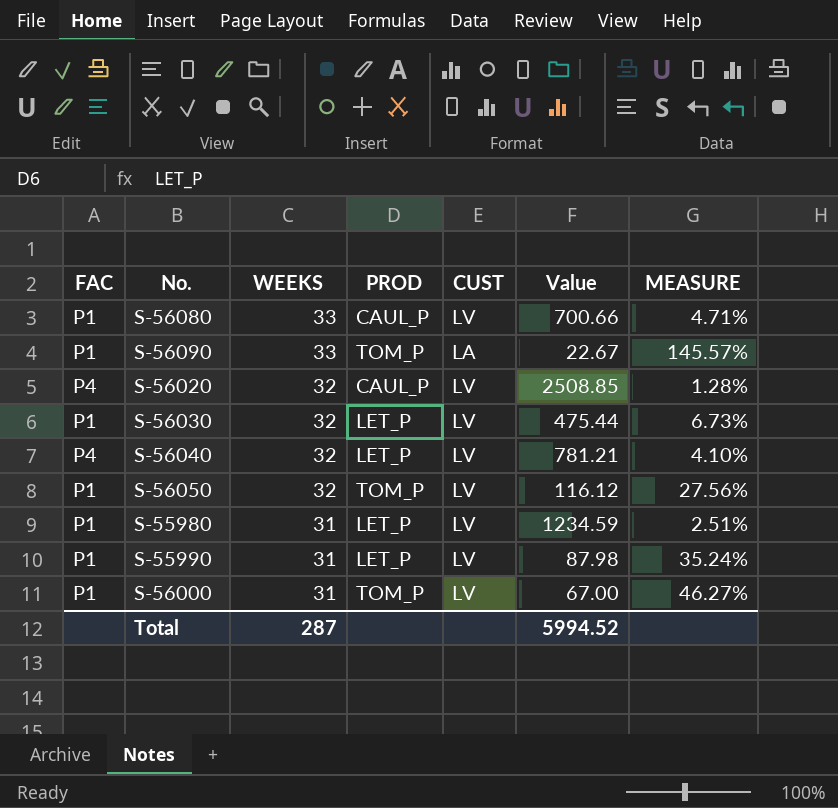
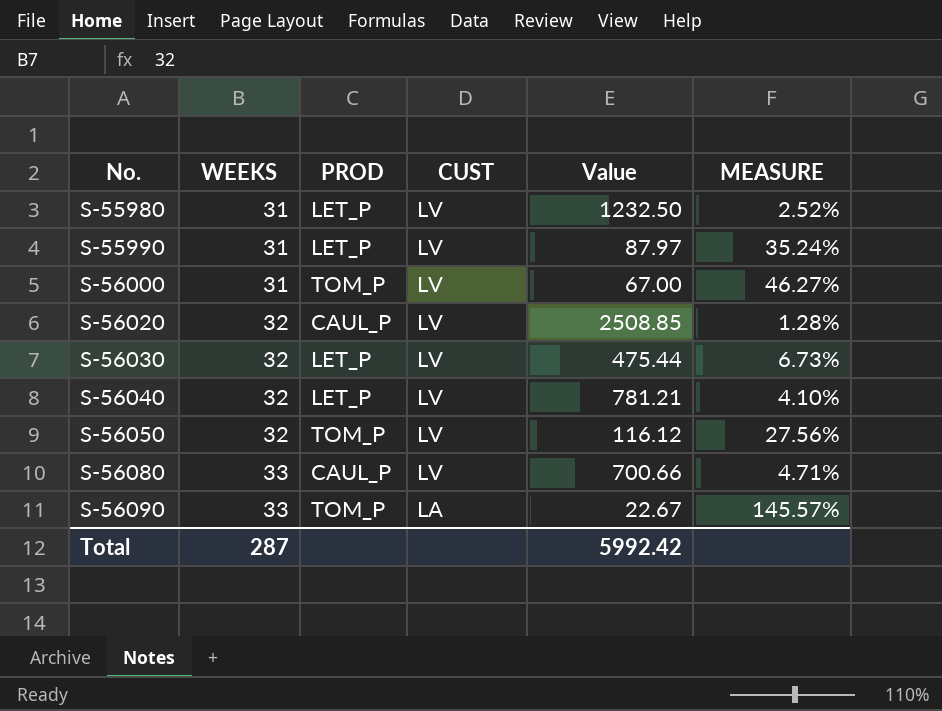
row order: WEEKS descending -> No. ascending
column FAC | position: 1 -> none
S-55980 | Value: 1234.59 -> 1232.50
S-55980 | MEASURE: 2.51% -> 2.52%
S-55990 | Value: 87.98 -> 87.97
Total | Value: 5994.52 -> 5992.42

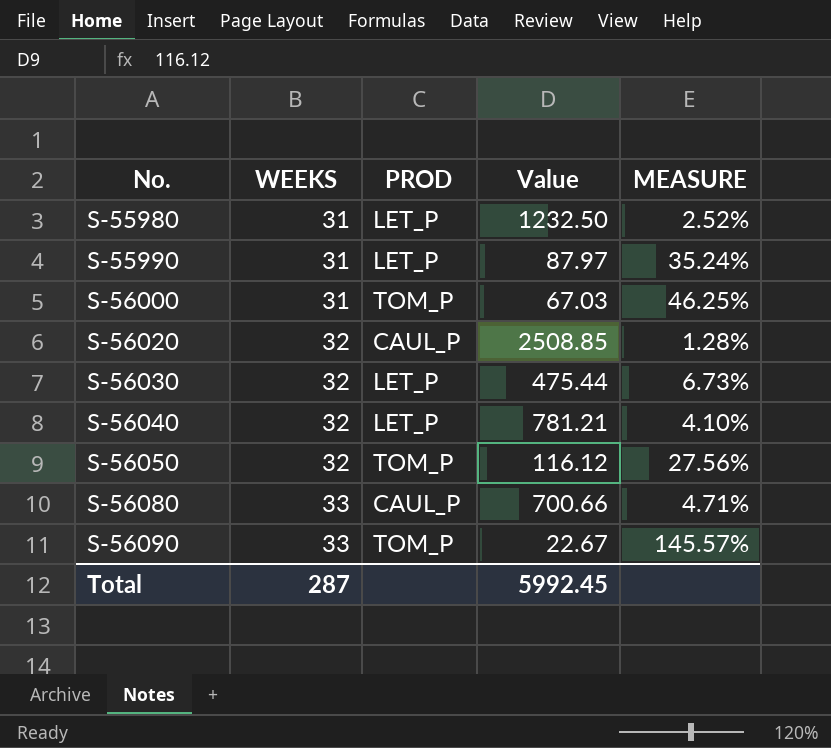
column CUST | position: 4 -> none
S-56000 | Value: 67.00 -> 67.03
S-56000 | MEASURE: 46.27% -> 46.25%
Total | Value: 5992.42 -> 5992.45

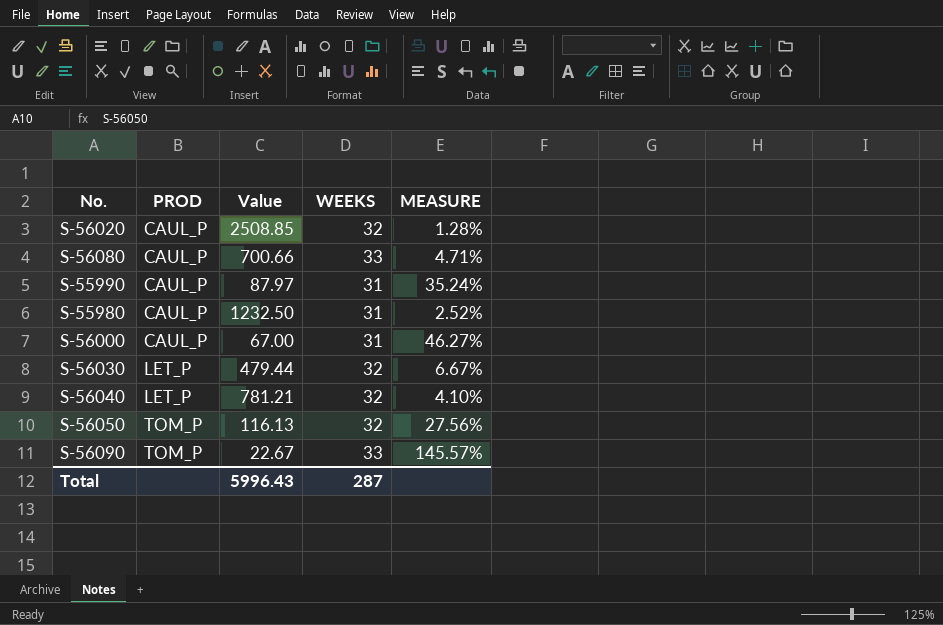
row order: No. ascending -> PROD ascending
column WEEKS | position: 2 -> 4
S-55990 | PROD: LET_P -> CAUL_P
S-55980 | PROD: LET_P -> CAUL_P
S-56000 | PROD: TOM_P -> CAUL_P
S-56000 | Value: 67.03 -> 67.00
S-56000 | MEASURE: 46.25% -> 46.27%
S-56030 | Value: 475.44 -> 479.44
S-56030 | MEASURE: 6.73% -> 6.67%
S-56050 | Value: 116.12 -> 116.13
Total | Value: 5992.45 -> 5996.43

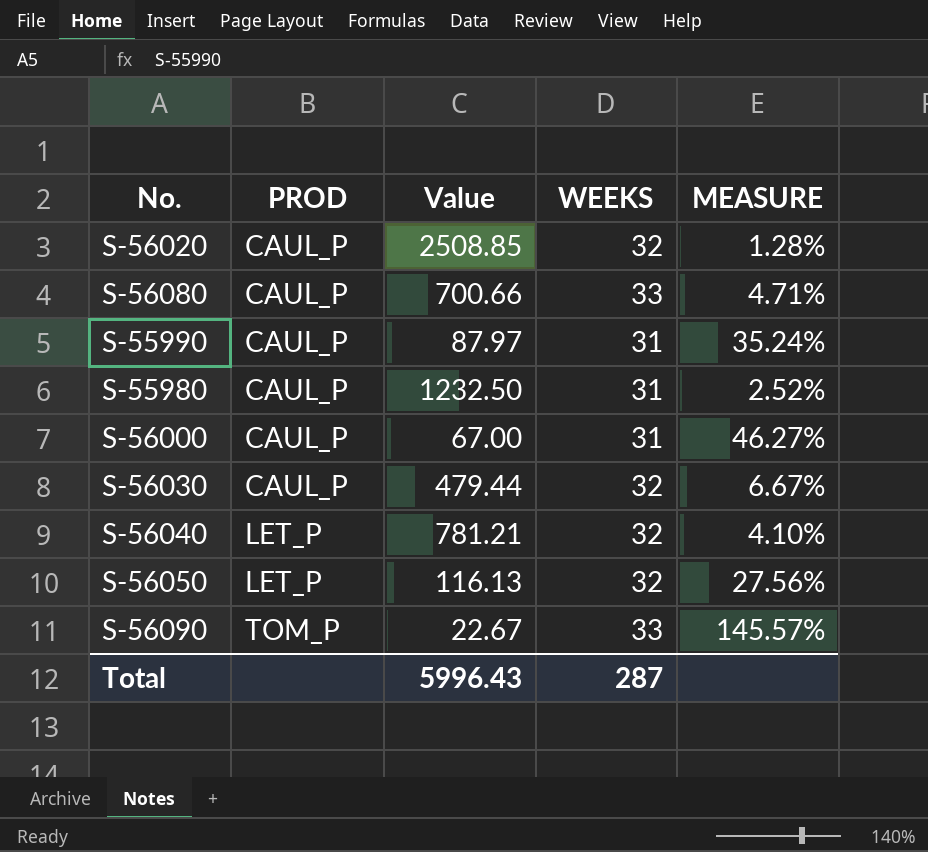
S-56030 | PROD: LET_P -> CAUL_P
S-56050 | PROD: TOM_P -> LET_P

